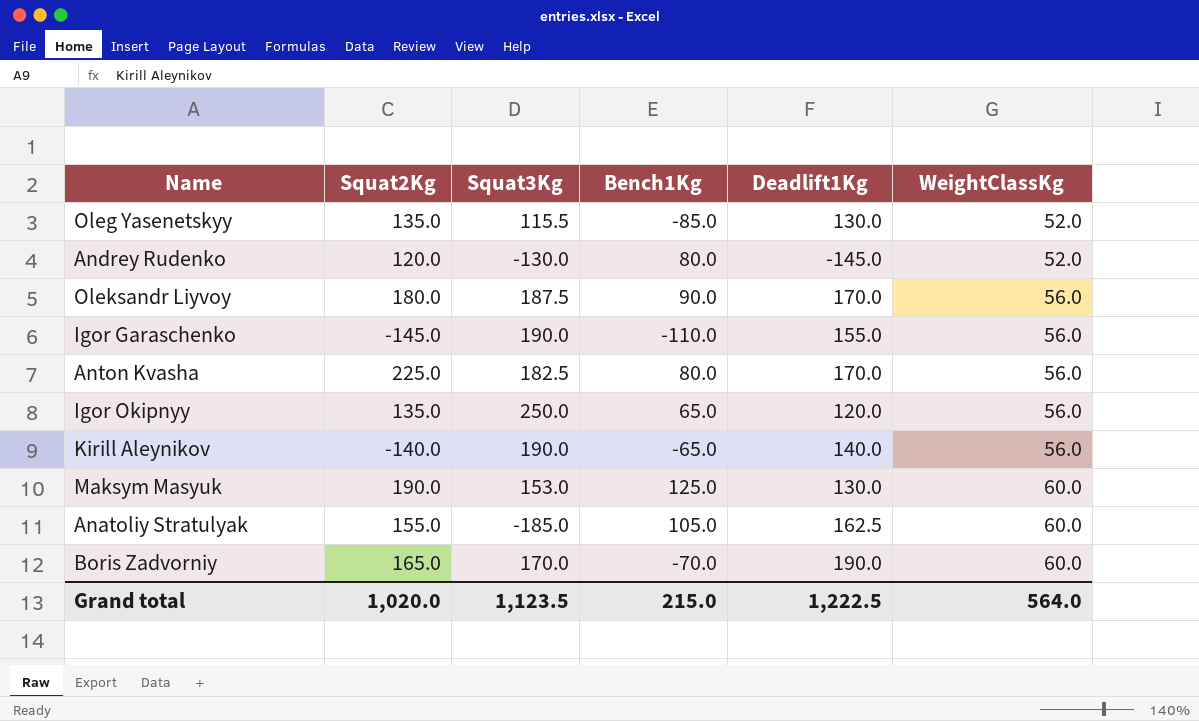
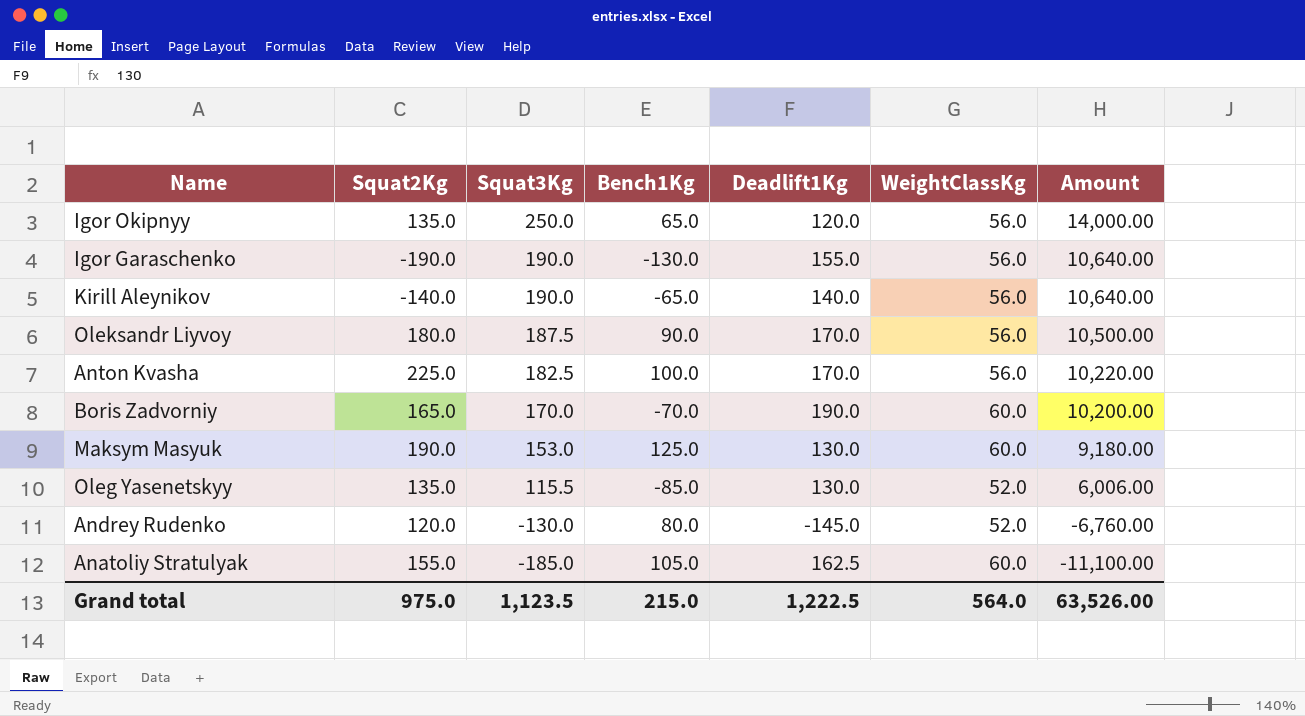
row order: WeightClassKg ascending -> Squat3Kg descending
column Amount | formula: none -> [Squat3Kg] * [WeightClassKg]
Igor Garaschenko | Squat2Kg: -145.0 -> -190.0
Igor Garaschenko | Bench1Kg: -110.0 -> -130.0
Anton Kvasha | Bench1Kg: 80.0 -> 100.0
Grand total | Squat2Kg: 1,020.0 -> 975.0

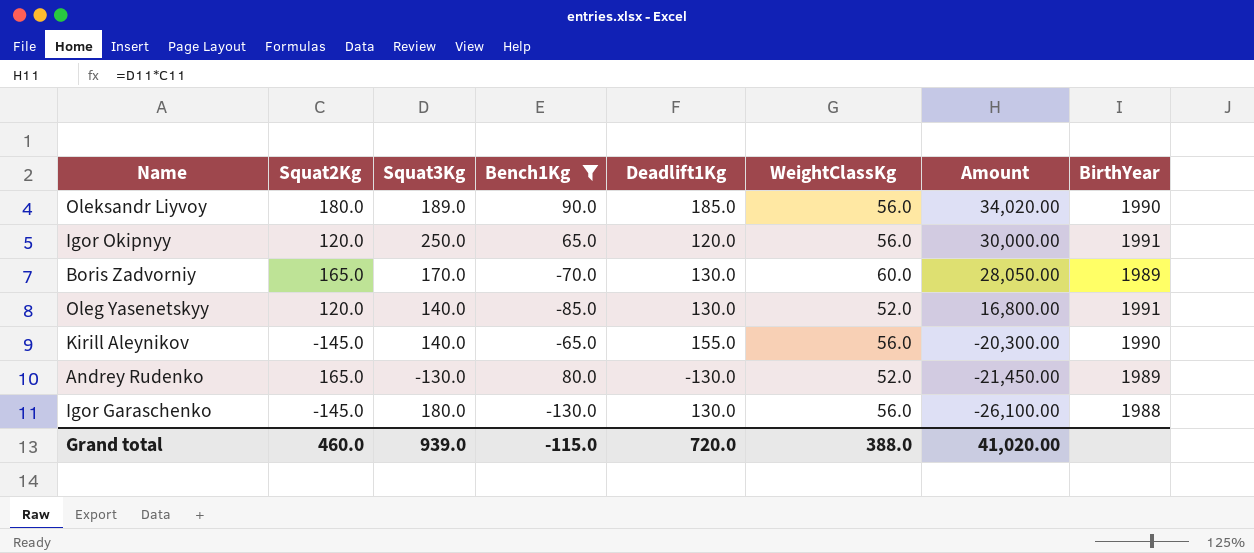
filter: none -> Bench1Kg <= 90.0
row order: Squat3Kg descending -> Amount descending
column Amount | formula: [Squat3Kg] * [WeightClassKg] -> [Squat2Kg] * [Squat3Kg]
column BirthYear | position: none -> 8
Oleksandr Liyvoy | Squat3Kg: 187.5 -> 189.0
Oleksandr Liyvoy | Deadlift1Kg: 170.0 -> 185.0
Igor Okipnyy | Squat2Kg: 135.0 -> 120.0
Boris Zadvorniy | Deadlift1Kg: 190.0 -> 130.0
Oleg Yasenetskyy | Squat2Kg: 135.0 -> 120.0
Oleg Yasenetskyy | Squat3Kg: 115.5 -> 140.0
Kirill Aleynikov | Squat2Kg: -140.0 -> -145.0
Kirill Aleynikov | Squat3Kg: 190.0 -> 140.0
Kirill Aleynikov | Deadlift1Kg: 140.0 -> 155.0
Andrey Rudenko | Squat2Kg: 120.0 -> 165.0
Andrey Rudenko | Deadlift1Kg: -145.0 -> -130.0
Igor Garaschenko | Squat2Kg: -190.0 -> -145.0
Igor Garaschenko | Squat3Kg: 190.0 -> 180.0
Igor Garaschenko | Deadlift1Kg: 155.0 -> 130.0
Grand total | Squat2Kg: 975.0 -> 460.0
Grand total | Squat3Kg: 1,123.5 -> 939.0
Grand total | Bench1Kg: 215.0 -> -115.0
Grand total | Deadlift1Kg: 1,222.5 -> 720.0
Grand total | WeightClassKg: 564.0 -> 388.0
Grand total | Amount: 63,526.00 -> 41,020.00

